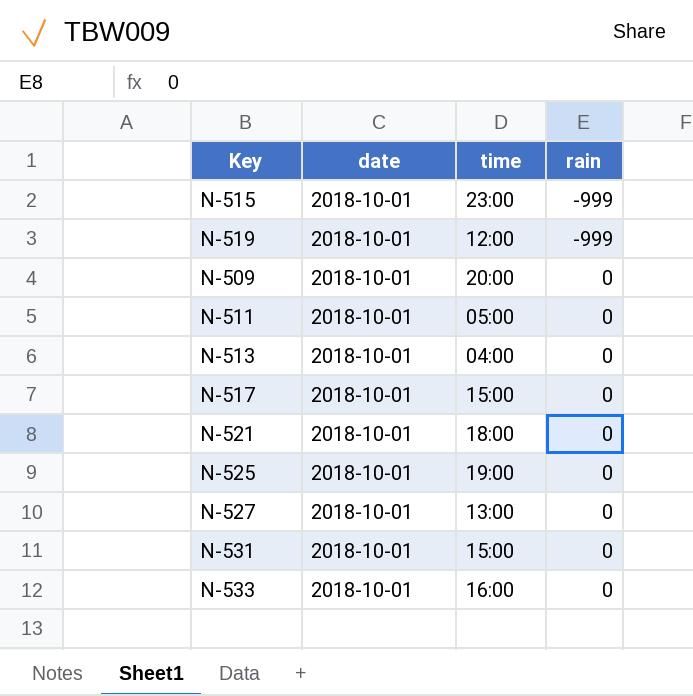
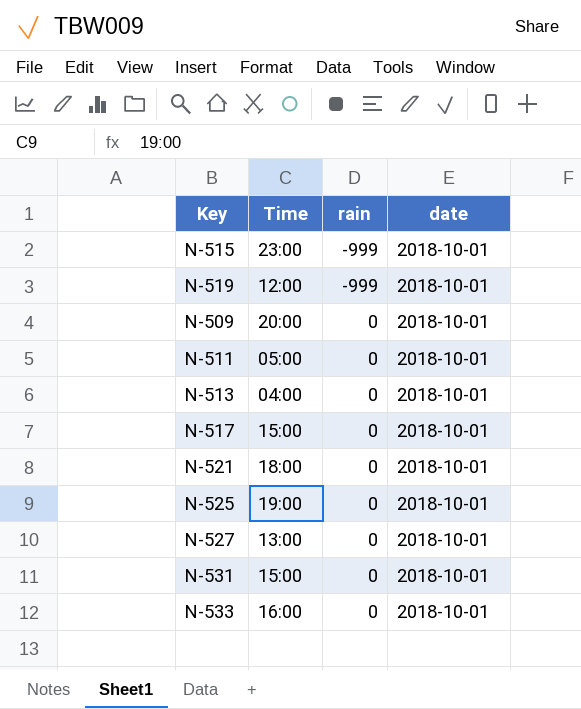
column name: time -> Time
column date | position: 2 -> 4

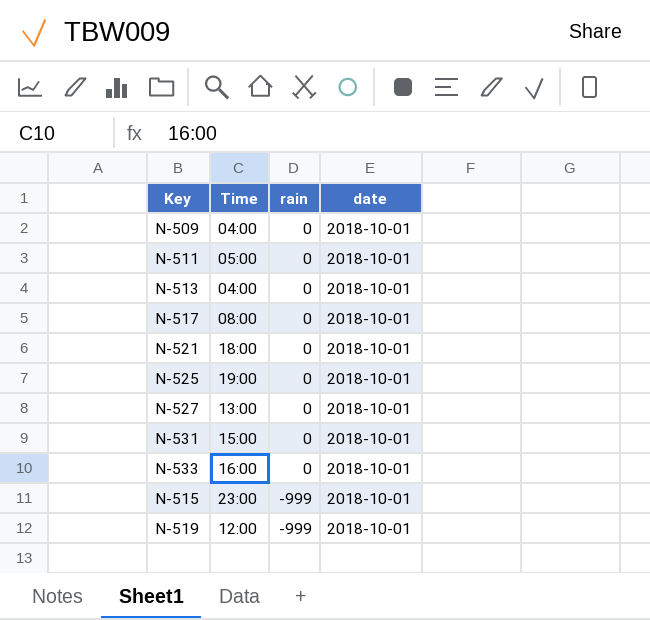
row order: rain ascending -> rain descending
N-509 | Time: 20:00 -> 04:00
N-517 | Time: 15:00 -> 08:00

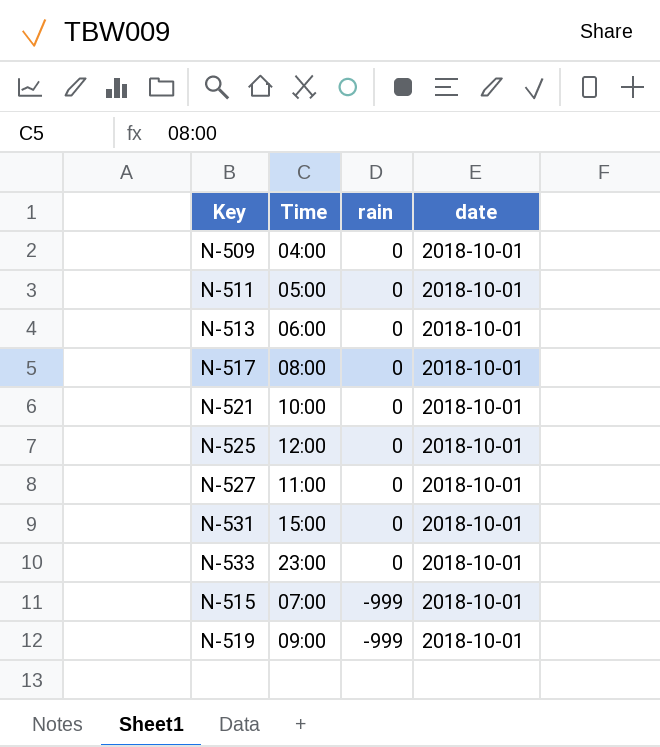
N-513 | Time: 04:00 -> 06:00
N-521 | Time: 18:00 -> 10:00
N-525 | Time: 19:00 -> 12:00
N-527 | Time: 13:00 -> 11:00
N-533 | Time: 16:00 -> 23:00
N-515 | Time: 23:00 -> 07:00
N-519 | Time: 12:00 -> 09:00

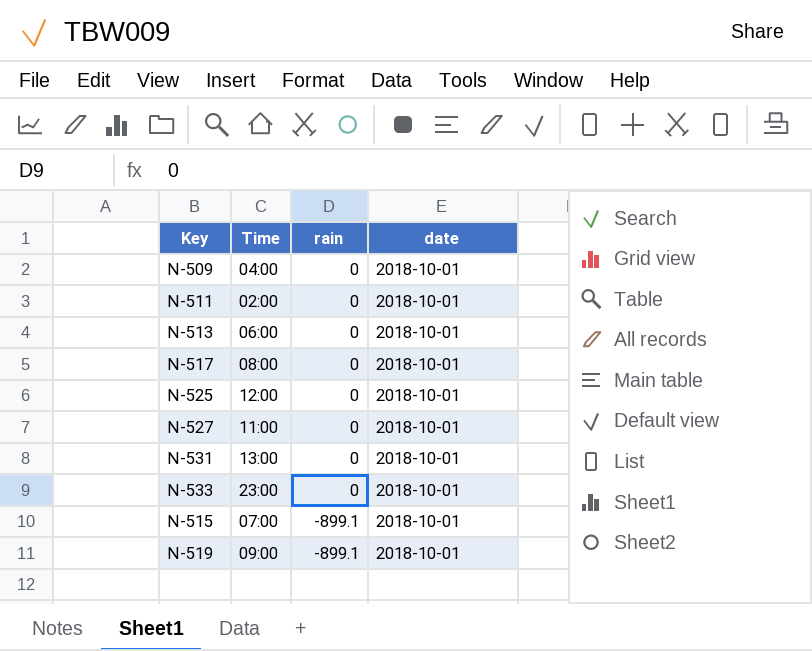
row N-521: 10:00 | 0 | 2018-10-01 -> none
N-511 | Time: 05:00 -> 02:00
N-531 | Time: 15:00 -> 13:00
N-515 | rain: -999 -> -899.1
N-519 | rain: -999 -> -899.1

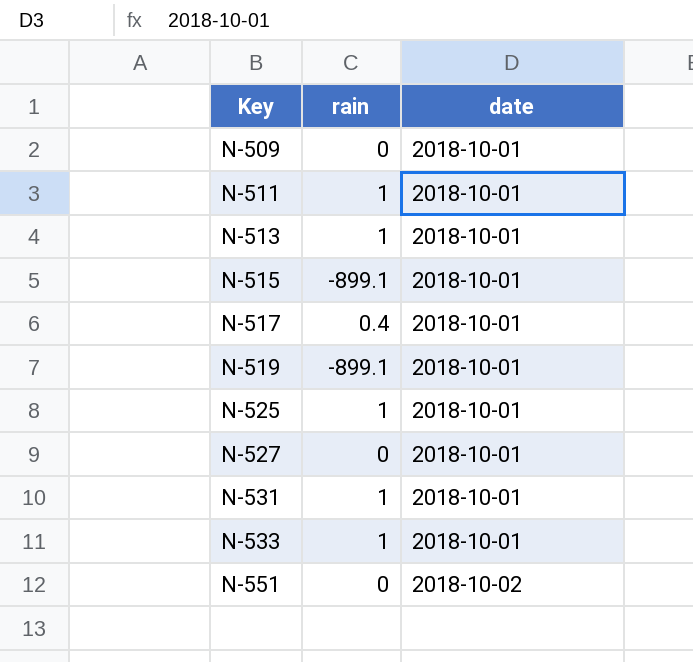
row order: rain descending -> Key ascending
column Time | position: 2 -> none
N-511 | rain: 0 -> 1
N-513 | rain: 0 -> 1
N-517 | rain: 0 -> 0.4
N-525 | rain: 0 -> 1
N-531 | rain: 0 -> 1
N-533 | rain: 0 -> 1
row N-551: none -> 0 | 2018-10-02

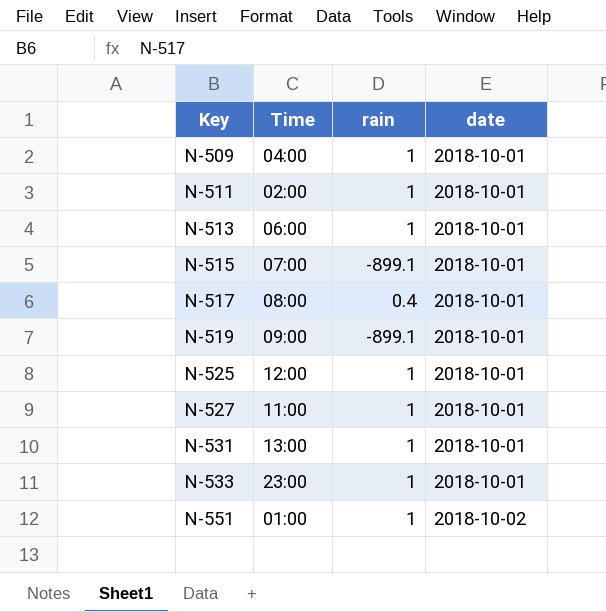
column Time | position: none -> 2
N-509 | rain: 0 -> 1
N-527 | rain: 0 -> 1
N-551 | rain: 0 -> 1

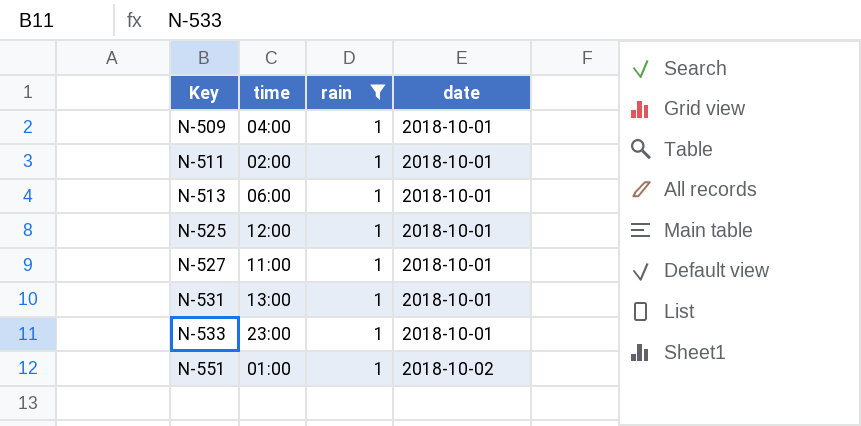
filter: none -> rain = 1
column name: Time -> time

